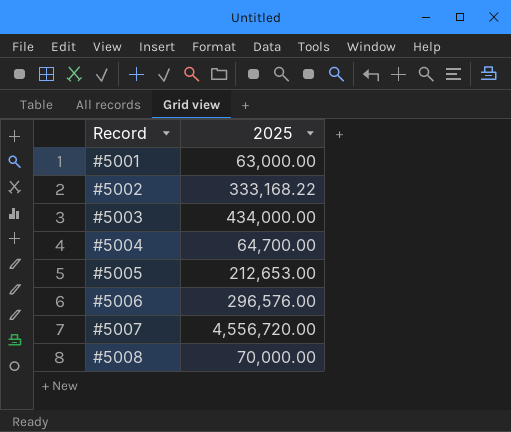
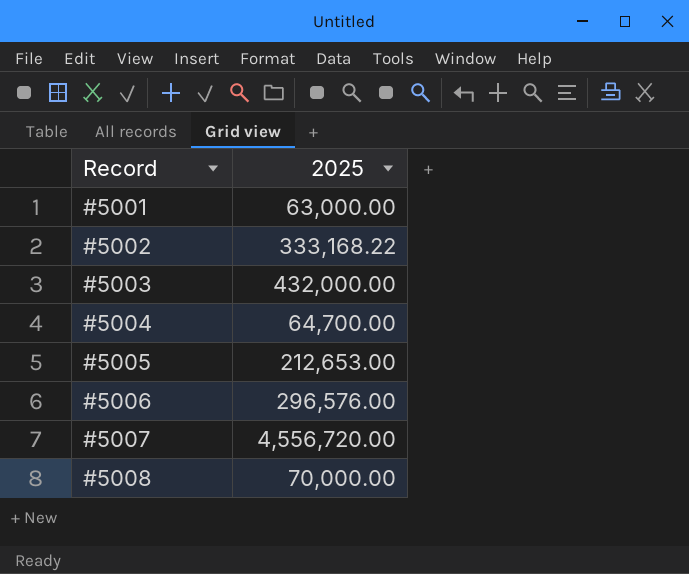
#5003 | 2025: 434,000.00 -> 432,000.00

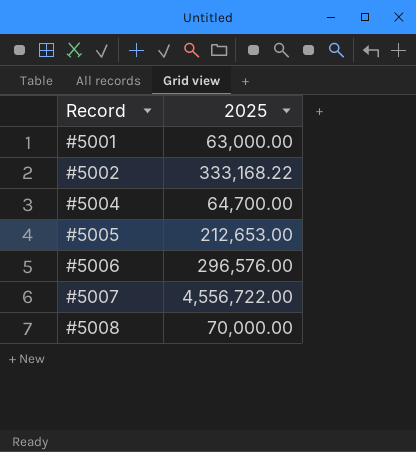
row #5003: 432,000.00 -> none
#5007 | 2025: 4,556,720.00 -> 4,556,722.00

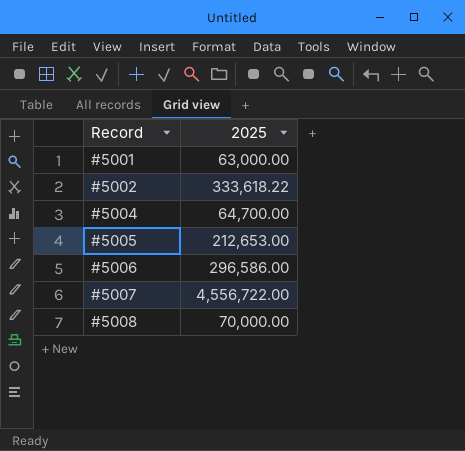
#5002 | 2025: 333,168.22 -> 333,618.22
#5006 | 2025: 296,576.00 -> 296,586.00

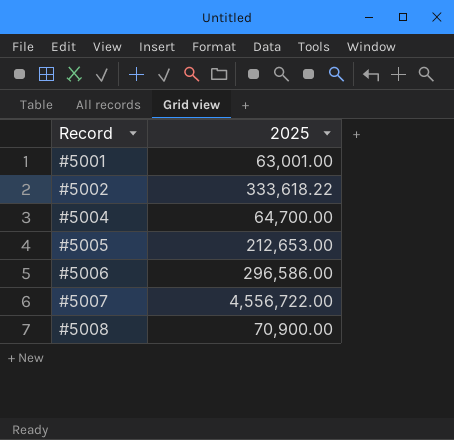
#5001 | 2025: 63,000.00 -> 63,001.00
#5008 | 2025: 70,000.00 -> 70,900.00

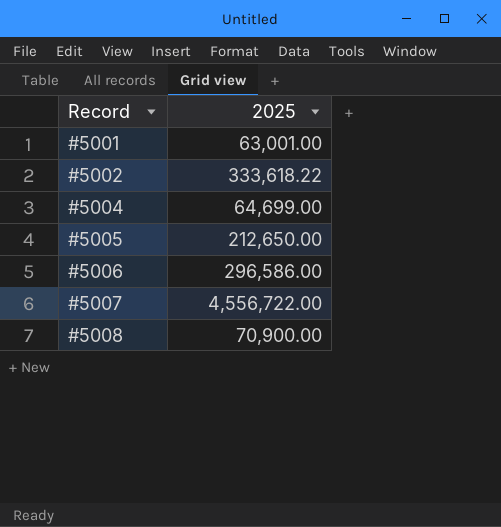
#5004 | 2025: 64,700.00 -> 64,699.00
#5005 | 2025: 212,653.00 -> 212,650.00

